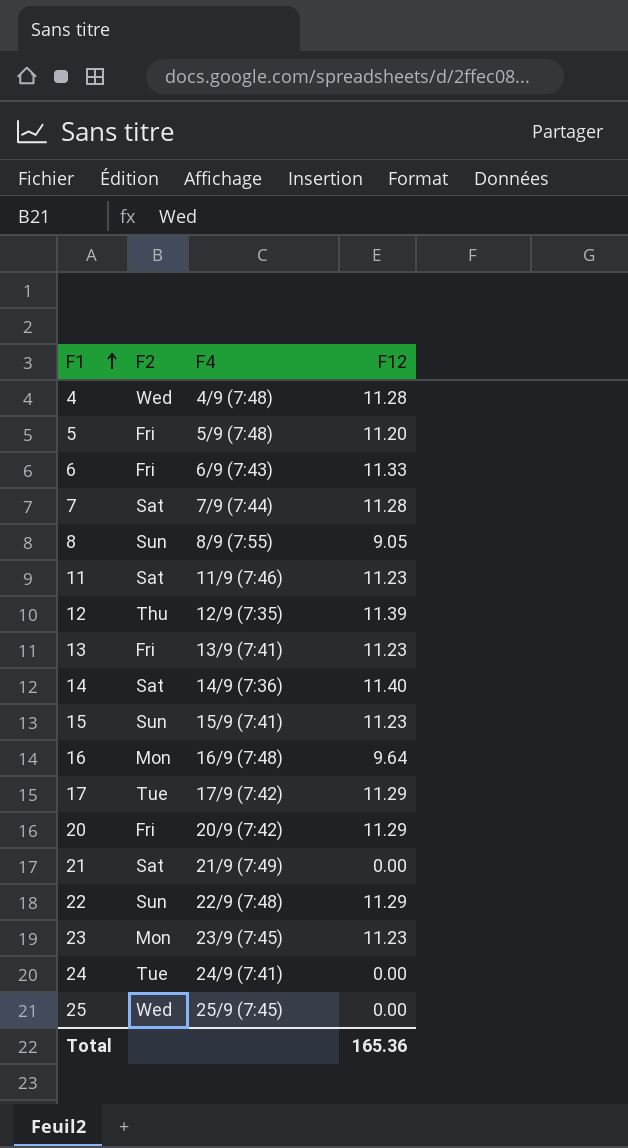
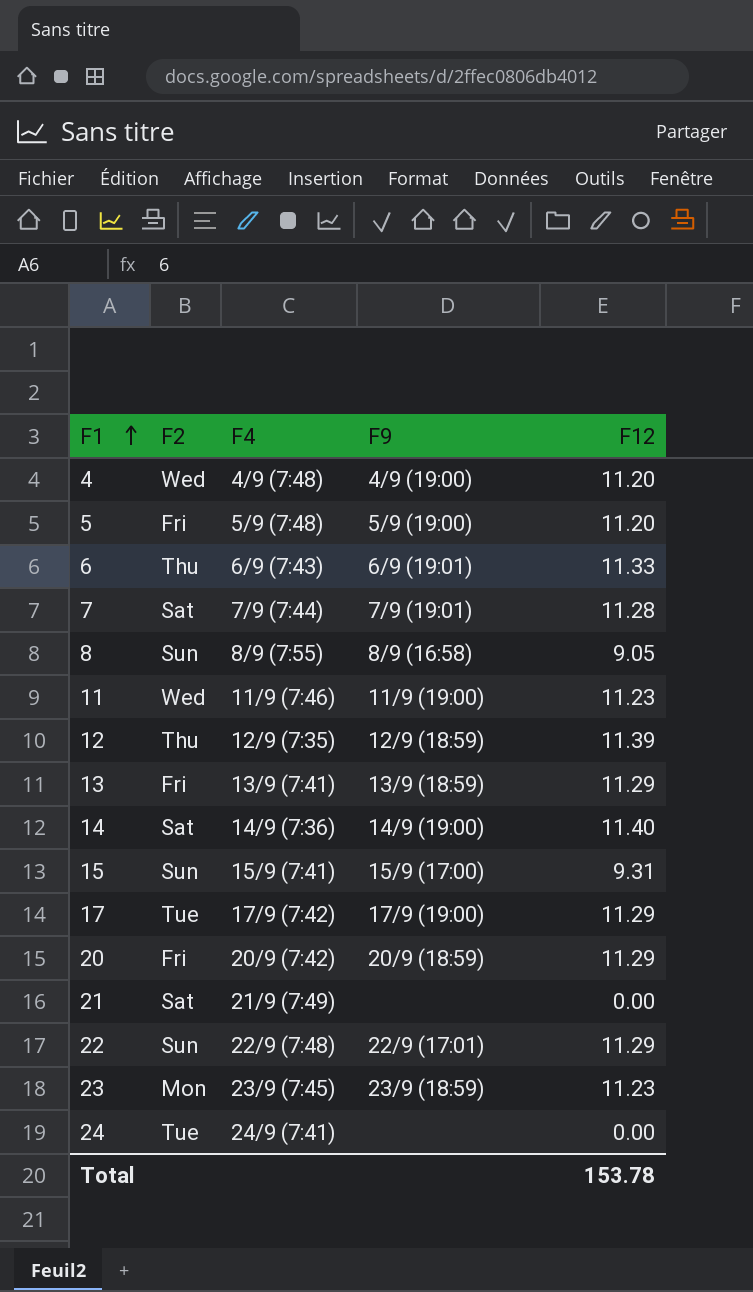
column F9 | position: none -> 4
row 16: Mon | 16/9 (7:48) | 9.64 -> none
row 25: Wed | 25/9 (7:45) | 0.00 -> none
4 | F12: 11.28 -> 11.20
6 | F2: Fri -> Thu
11 | F2: Sat -> Wed
13 | F12: 11.23 -> 11.29
15 | F12: 11.23 -> 9.31
Total | F12: 165.36 -> 153.78

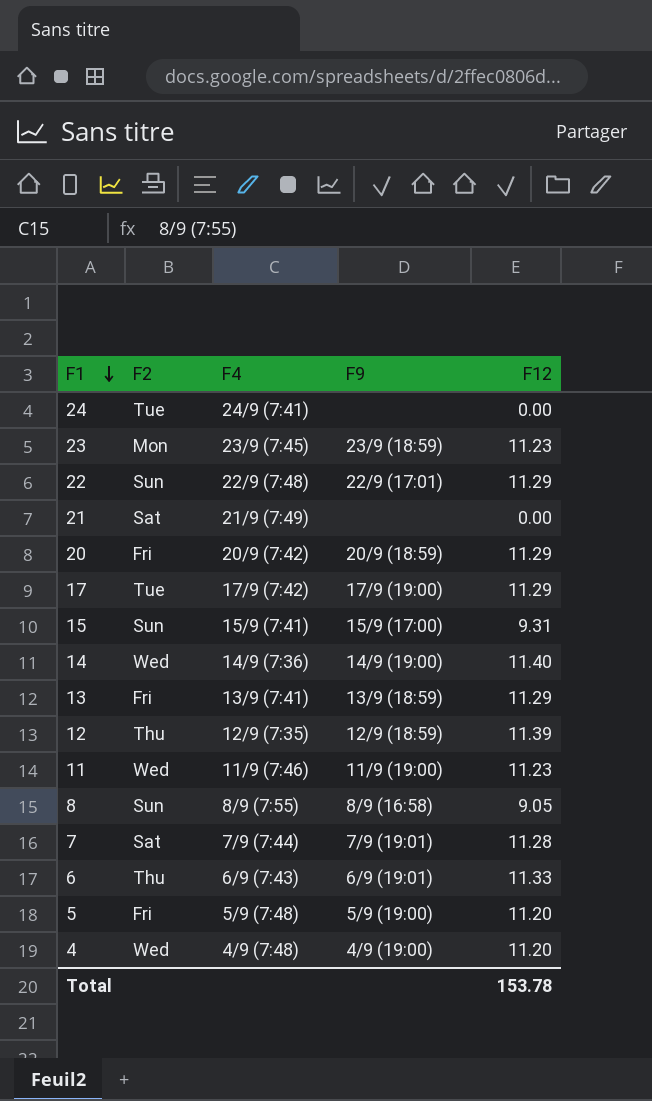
row order: F1 ascending -> F1 descending
14 | F2: Sat -> Wed

